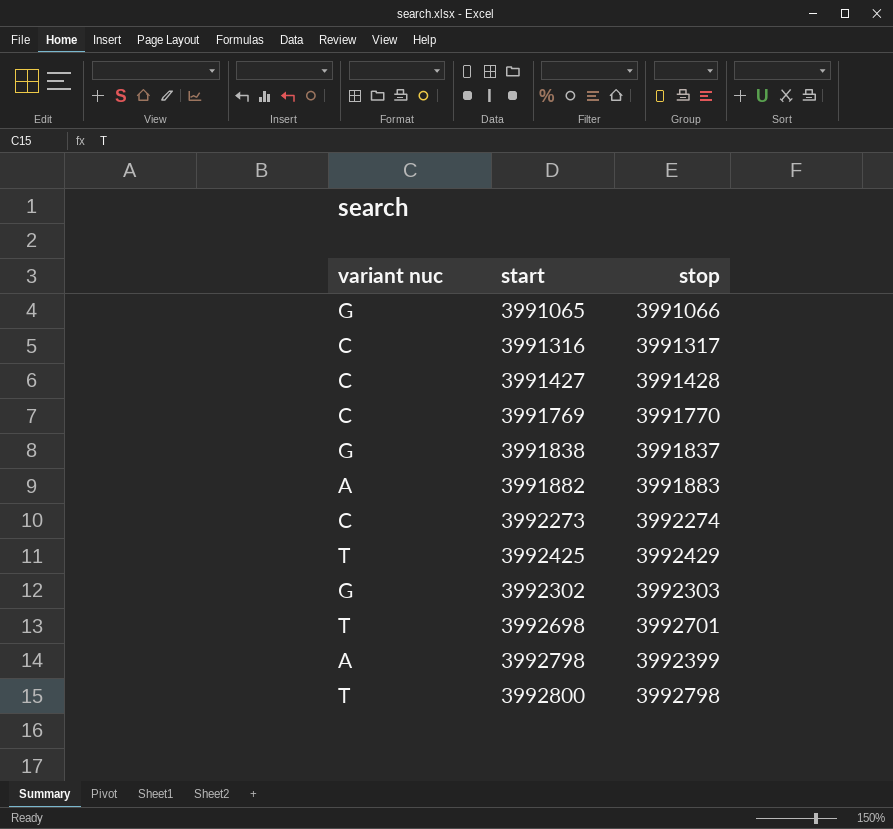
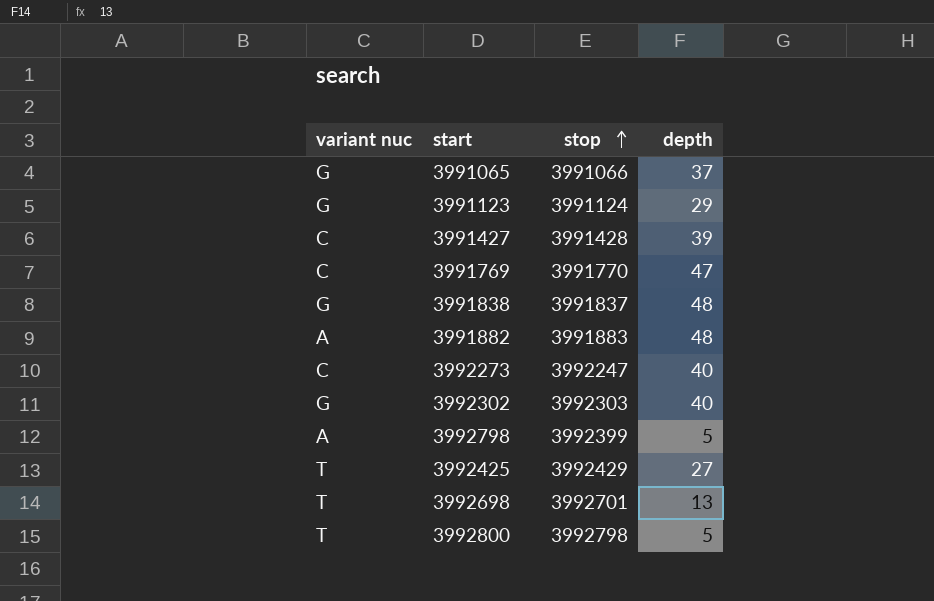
row order: none -> stop ascending
column depth | position: none -> 4
row 3991316: C | 3991317 -> none
row 3991123: none -> G | 3991124 | 29
3992273 | stop: 3992274 -> 3992247

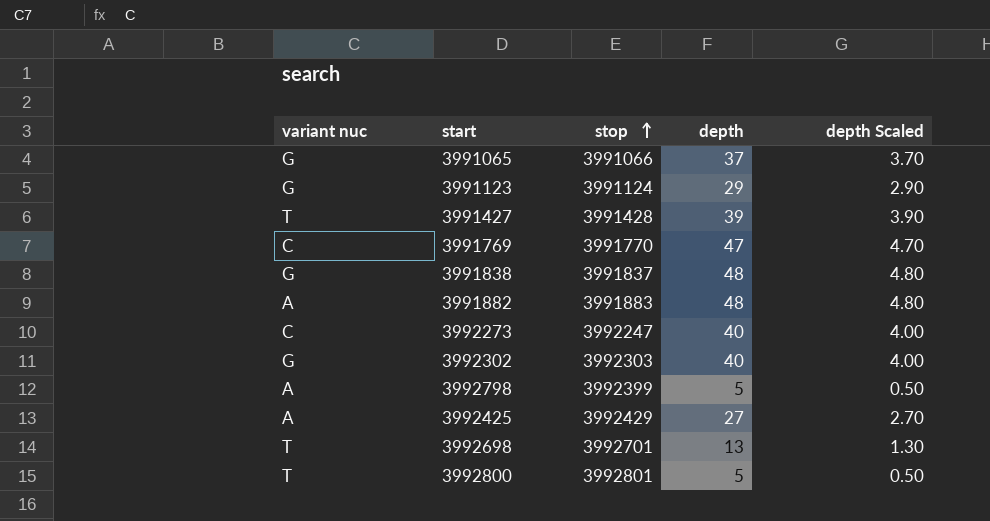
column depth Scaled | formula: none -> [depth] * 0.1
3991427 | variant nuc: C -> T
3992425 | variant nuc: T -> A
3992800 | stop: 3992798 -> 3992801

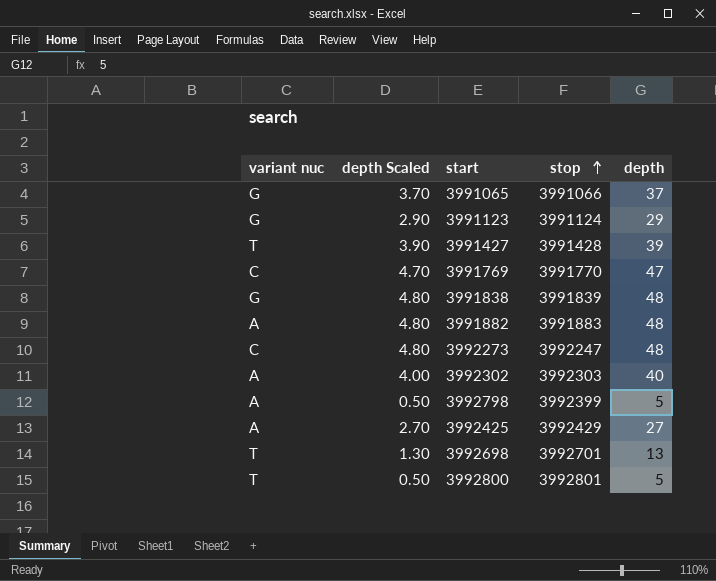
column depth Scaled | position: 5 -> 2
3991838 | stop: 3991837 -> 3991839
3992273 | depth Scaled: 4.00 -> 4.80
3992273 | depth: 40 -> 48
3992302 | variant nuc: G -> A

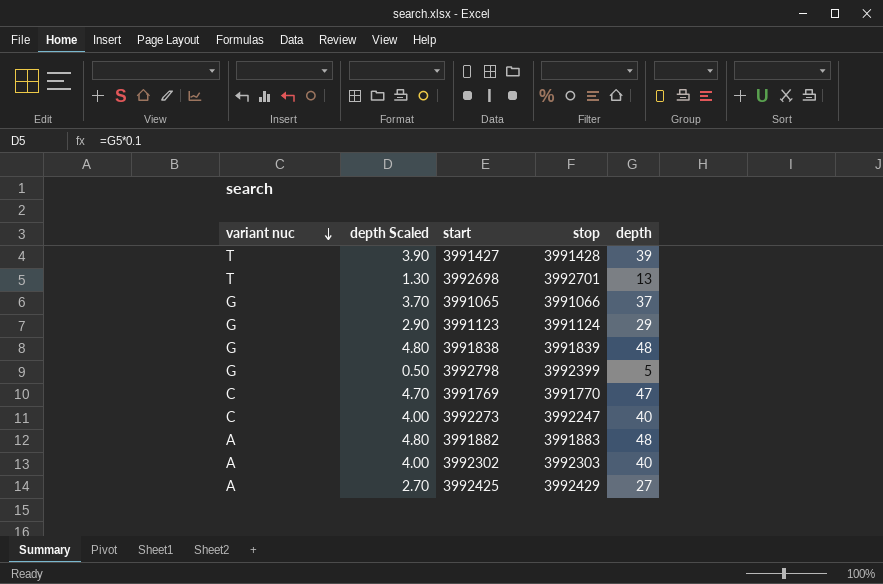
row order: stop ascending -> variant nuc descending
row 3992800: T | 0.50 | 3992801 | 5 -> none
3992798 | variant nuc: A -> G
3992273 | depth Scaled: 4.80 -> 4.00
3992273 | depth: 48 -> 40

